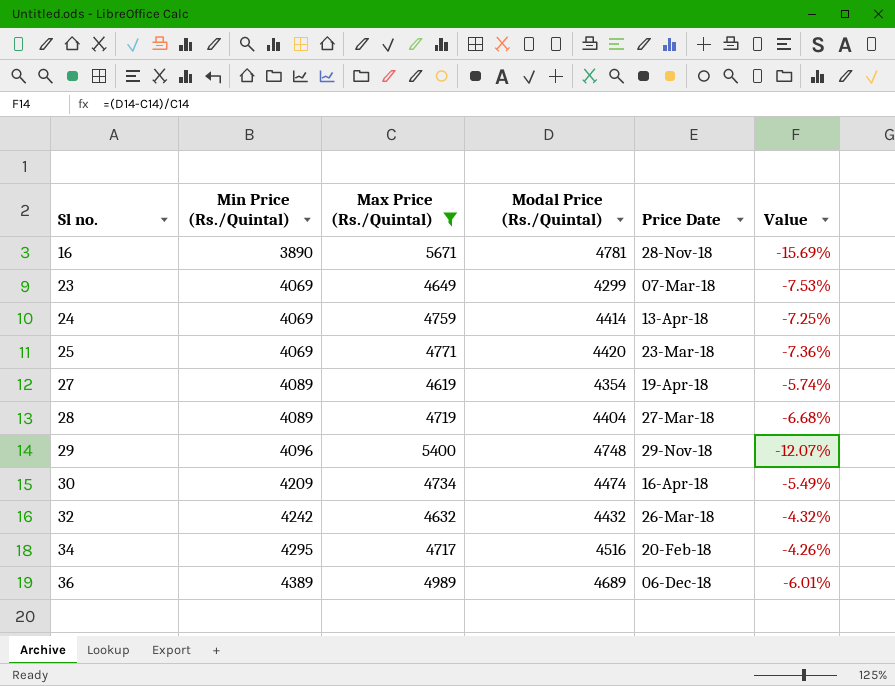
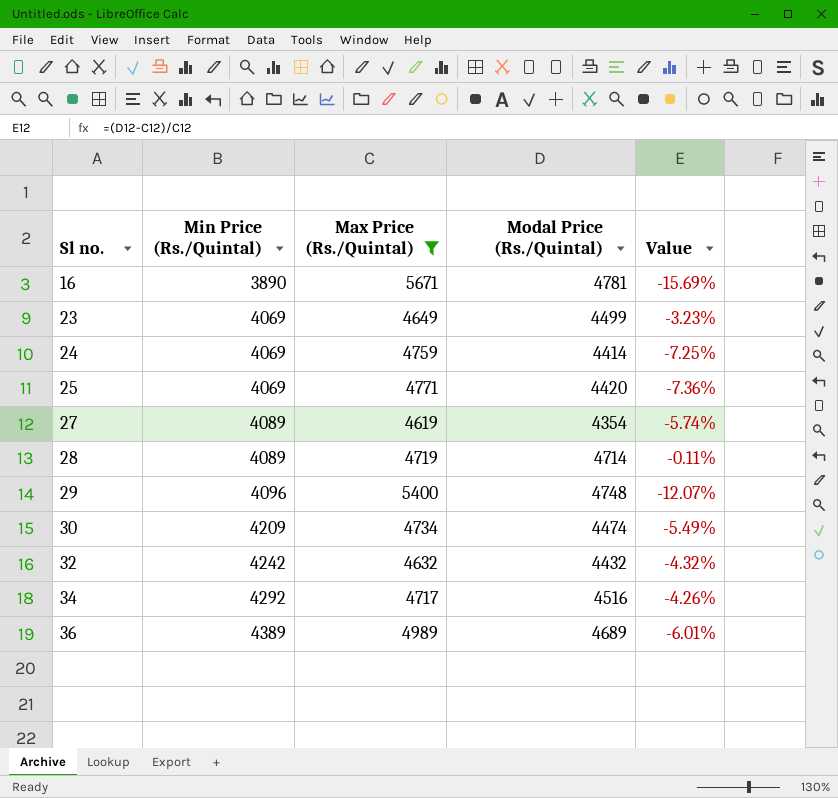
column Price Date | position: 5 -> none
23 | Modal Price (Rs./Quintal): 4299 -> 4499
23 | Value: -7.53% -> -3.23%
28 | Modal Price (Rs./Quintal): 4404 -> 4714
28 | Value: -6.68% -> -0.11%
34 | Min Price (Rs./Quintal): 4295 -> 4292

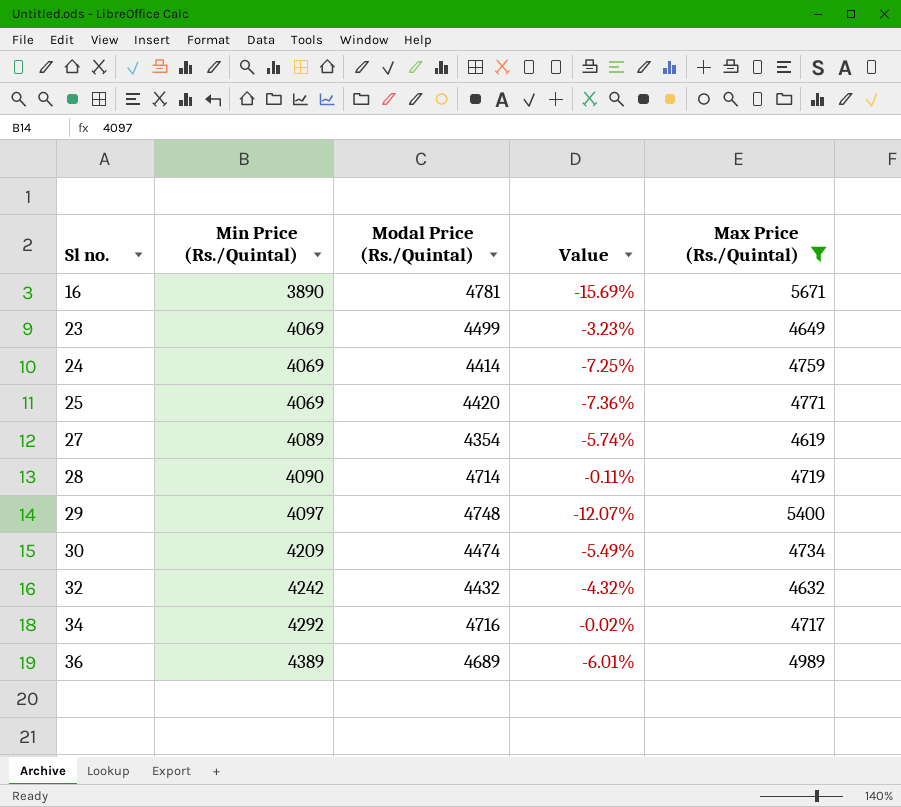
column Max Price (Rs./Quintal) | position: 3 -> 5
28 | Min Price (Rs./Quintal): 4089 -> 4090
29 | Min Price (Rs./Quintal): 4096 -> 4097
34 | Modal Price (Rs./Quintal): 4516 -> 4716
34 | Value: -4.26% -> -0.02%

